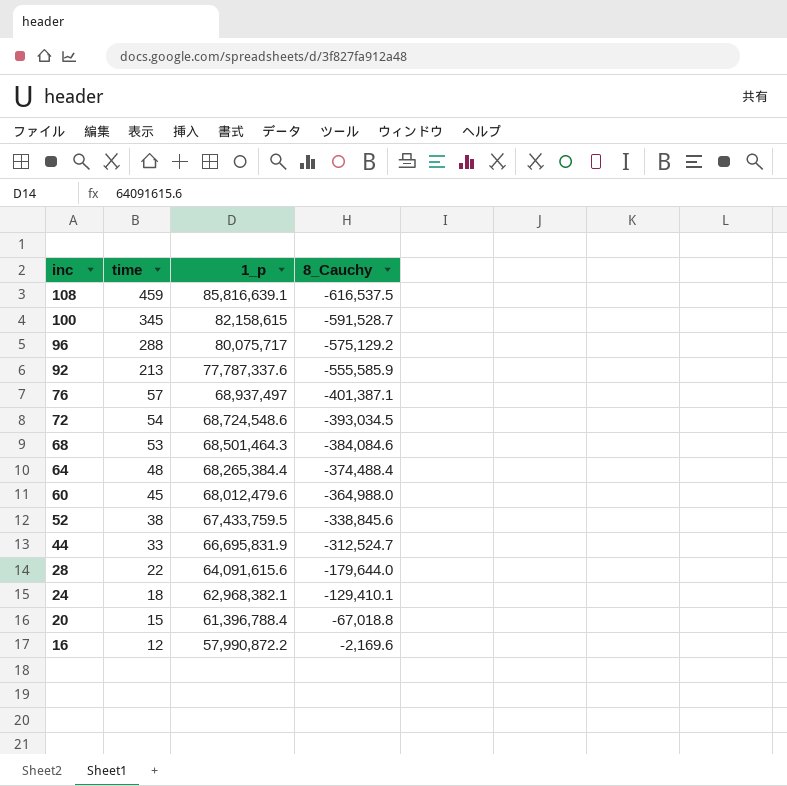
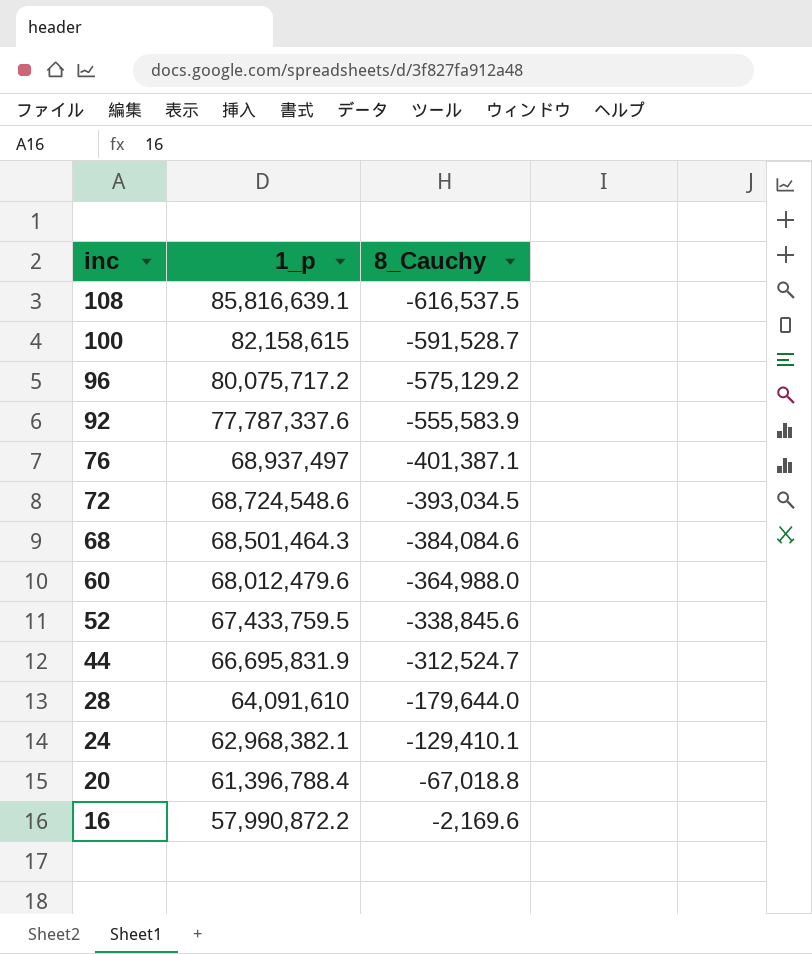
column time | position: 2 -> none
row 64: 48 | 68,265,384.4 | -374,488.4 -> none
96 | 1_p: 80,075,717 -> 80,075,717.2
92 | 8_Cauchy: -555,585.9 -> -555,583.9
28 | 1_p: 64,091,615.6 -> 64,091,610

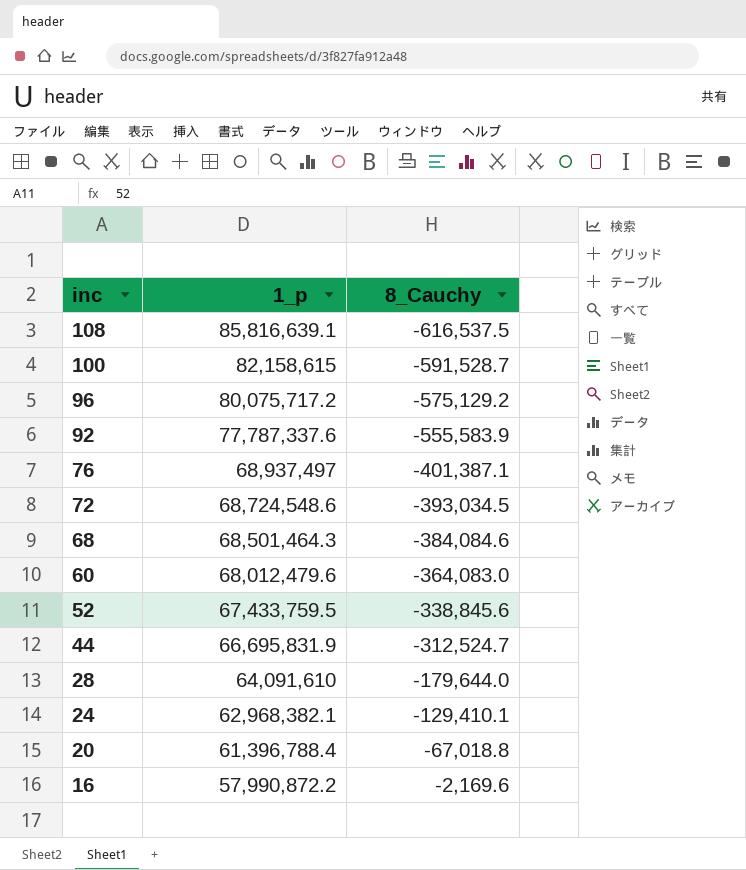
60 | 8_Cauchy: -364,988.0 -> -364,083.0

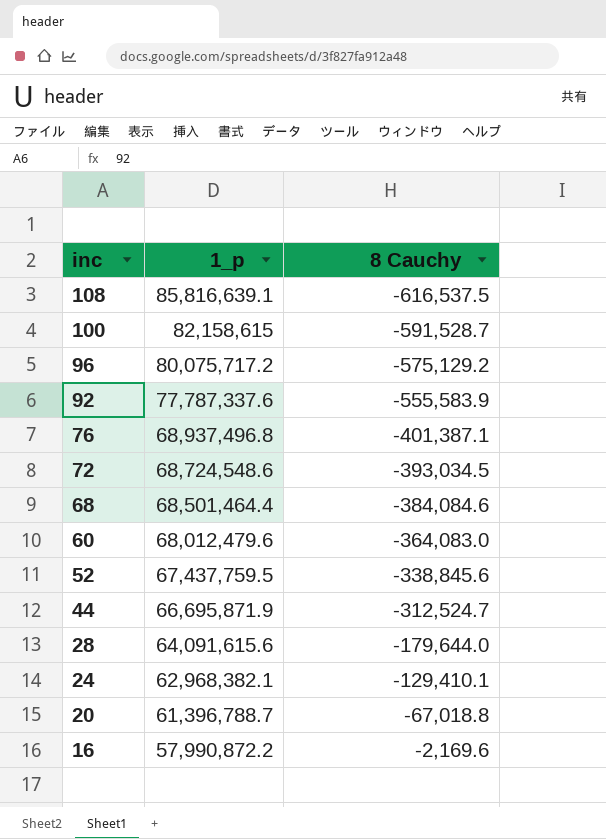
column name: 8_Cauchy -> 8 Cauchy
76 | 1_p: 68,937,497 -> 68,937,496.8
68 | 1_p: 68,501,464.3 -> 68,501,464.4
52 | 1_p: 67,433,759.5 -> 67,437,759.5
44 | 1_p: 66,695,831.9 -> 66,695,871.9
28 | 1_p: 64,091,610 -> 64,091,615.6
20 | 1_p: 61,396,788.4 -> 61,396,788.7

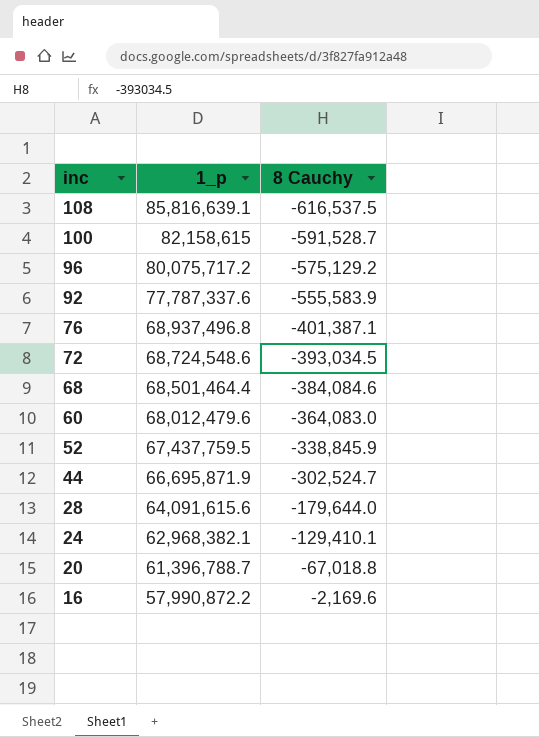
52 | 8 Cauchy: -338,845.6 -> -338,845.9
44 | 8 Cauchy: -312,524.7 -> -302,524.7

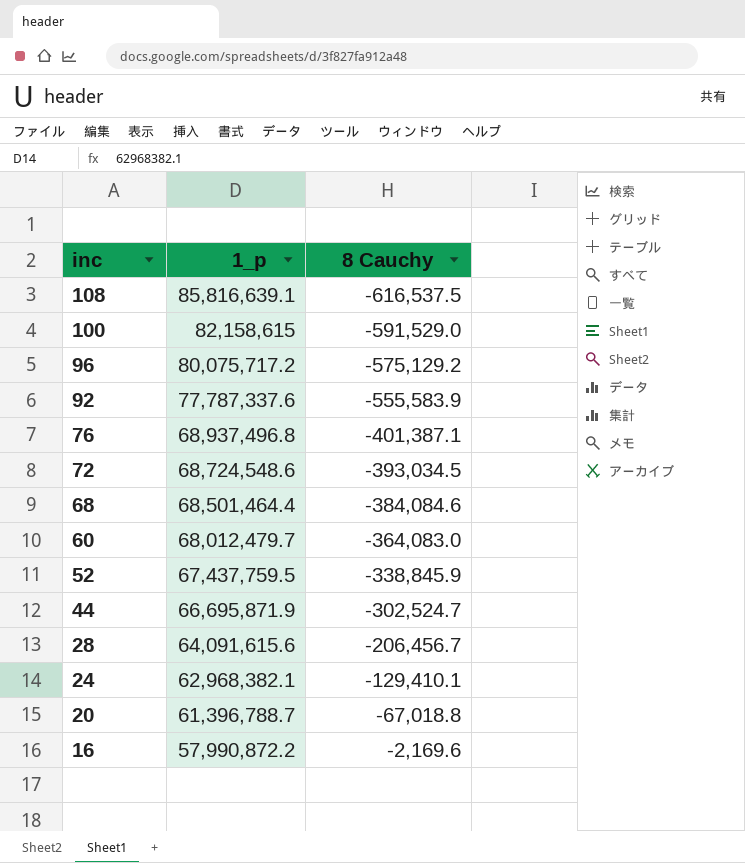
100 | 8 Cauchy: -591,528.7 -> -591,529.0
60 | 1_p: 68,012,479.6 -> 68,012,479.7
28 | 8 Cauchy: -179,644.0 -> -206,456.7

